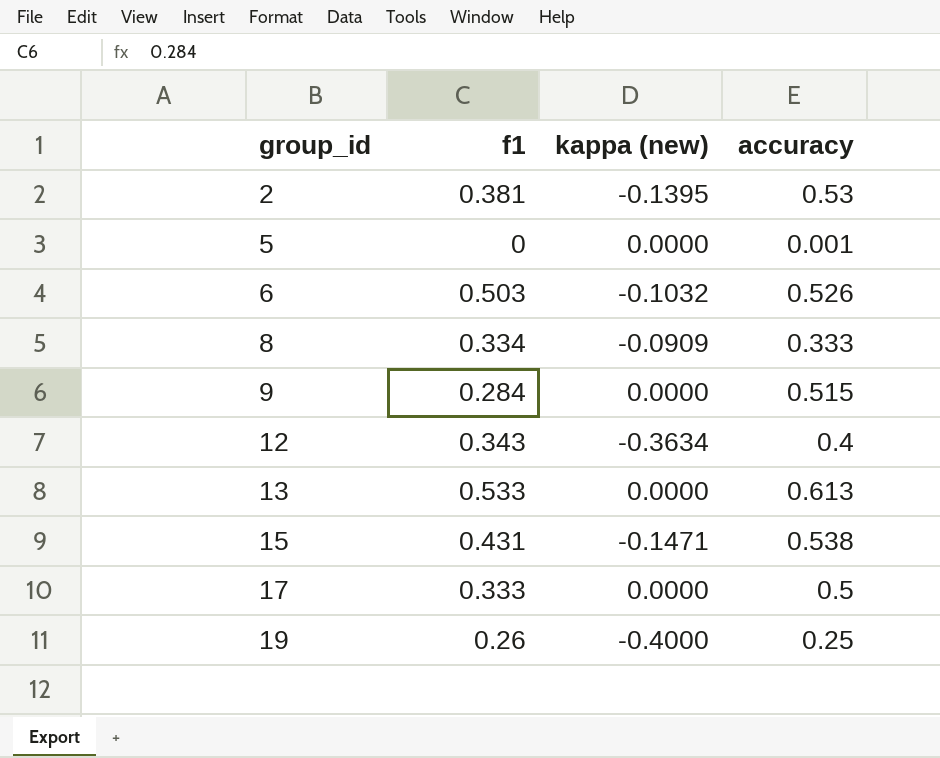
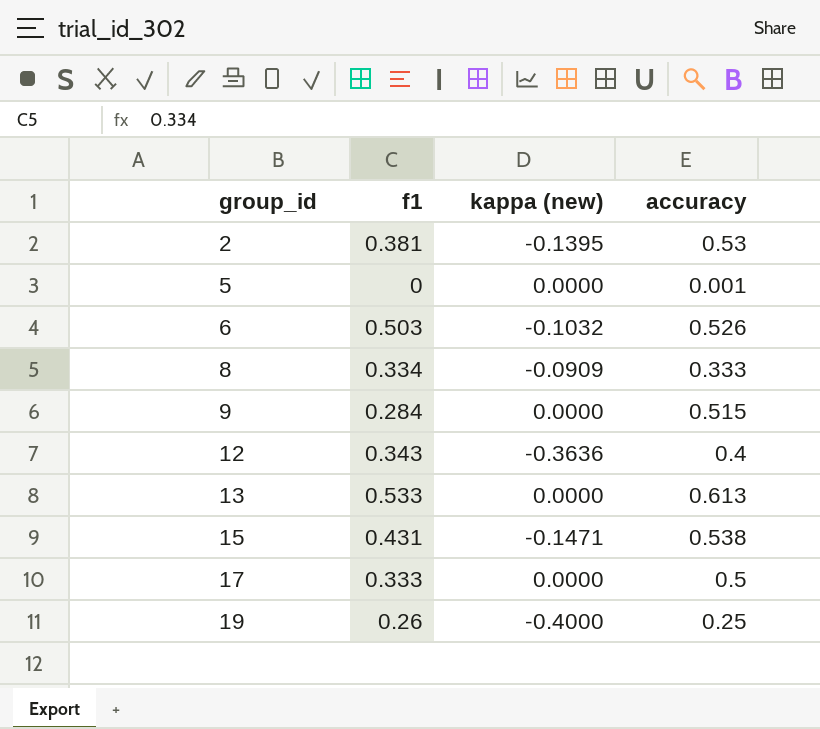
12 | kappa (new): -0.3634 -> -0.3636

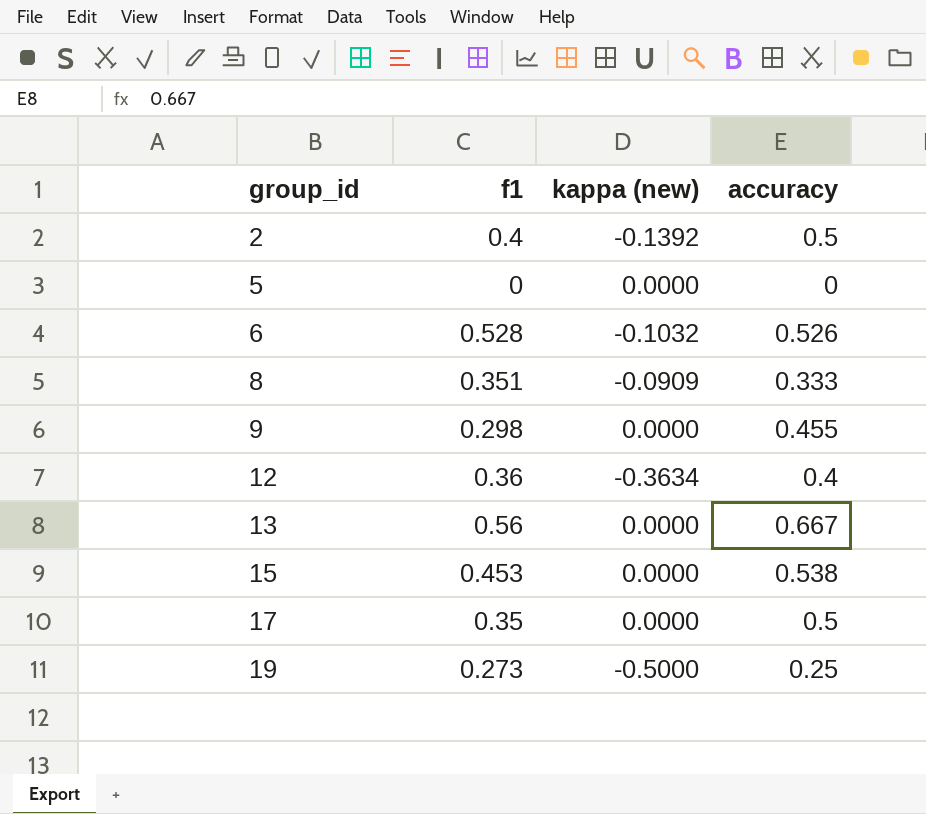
2 | f1: 0.381 -> 0.4
2 | kappa (new): -0.1395 -> -0.1392
2 | accuracy: 0.53 -> 0.5
5 | accuracy: 0.001 -> 0
6 | f1: 0.503 -> 0.528
8 | f1: 0.334 -> 0.351
9 | f1: 0.284 -> 0.298
9 | accuracy: 0.515 -> 0.455
12 | f1: 0.343 -> 0.36
12 | kappa (new): -0.3636 -> -0.3634
13 | f1: 0.533 -> 0.56
13 | accuracy: 0.613 -> 0.667
15 | f1: 0.431 -> 0.453
15 | kappa (new): -0.1471 -> 0.0000
17 | f1: 0.333 -> 0.35
19 | f1: 0.26 -> 0.273
19 | kappa (new): -0.4000 -> -0.5000

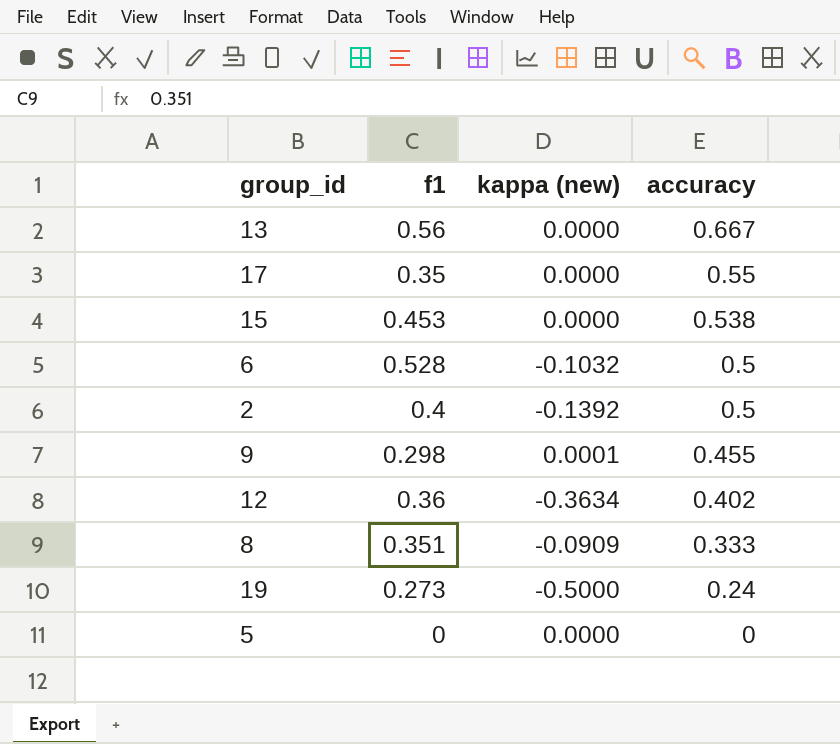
row order: group_id ascending -> accuracy descending
17 | accuracy: 0.5 -> 0.55
6 | accuracy: 0.526 -> 0.5
9 | kappa (new): 0.0000 -> 0.0001
12 | accuracy: 0.4 -> 0.402
19 | accuracy: 0.25 -> 0.24

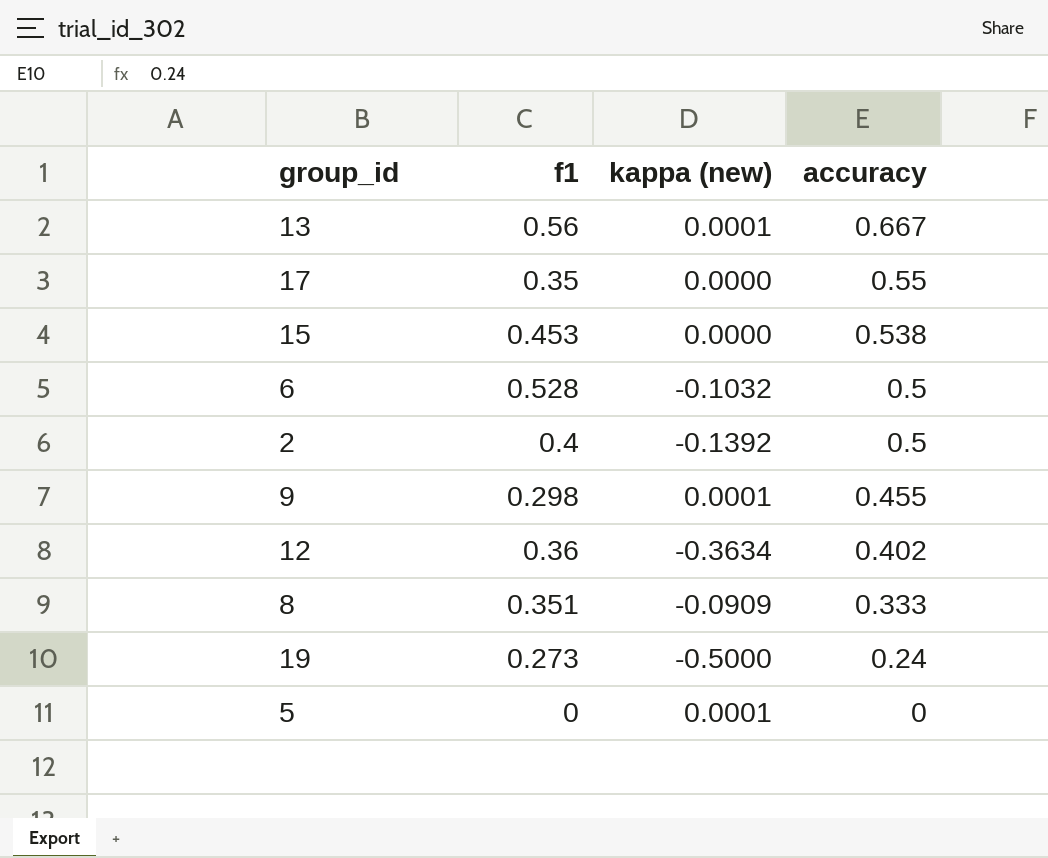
13 | kappa (new): 0.0000 -> 0.0001
5 | kappa (new): 0.0000 -> 0.0001

